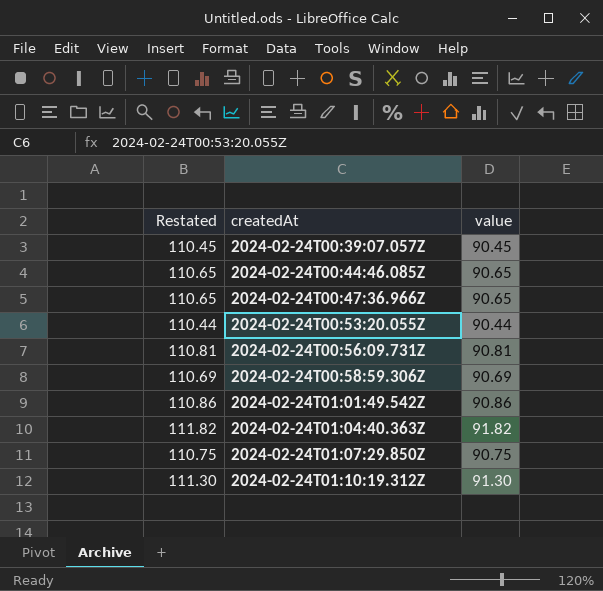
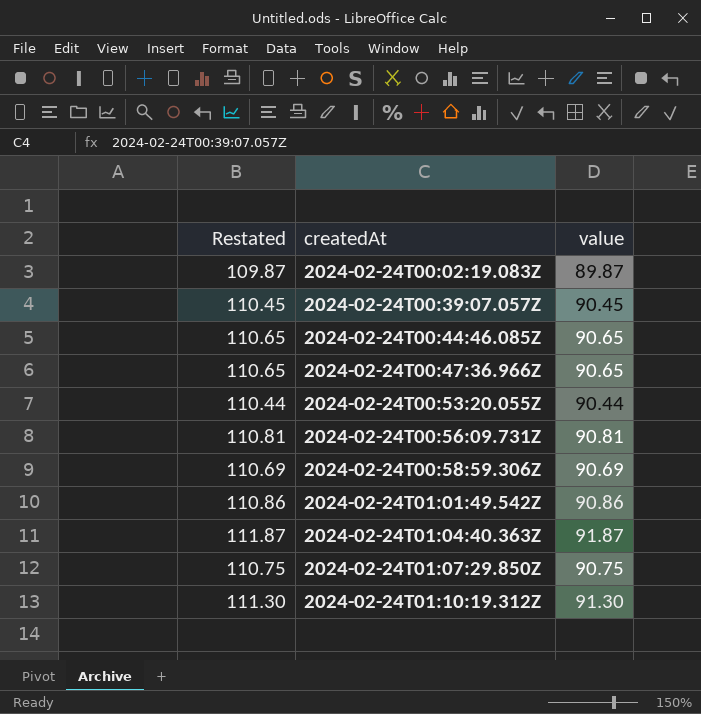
row 2024-02-24T00:02:19.083Z: none -> 109.87 | 89.87
2024-02-24T01:04:40.363Z | Restated: 111.82 -> 111.87
2024-02-24T01:04:40.363Z | value: 91.82 -> 91.87

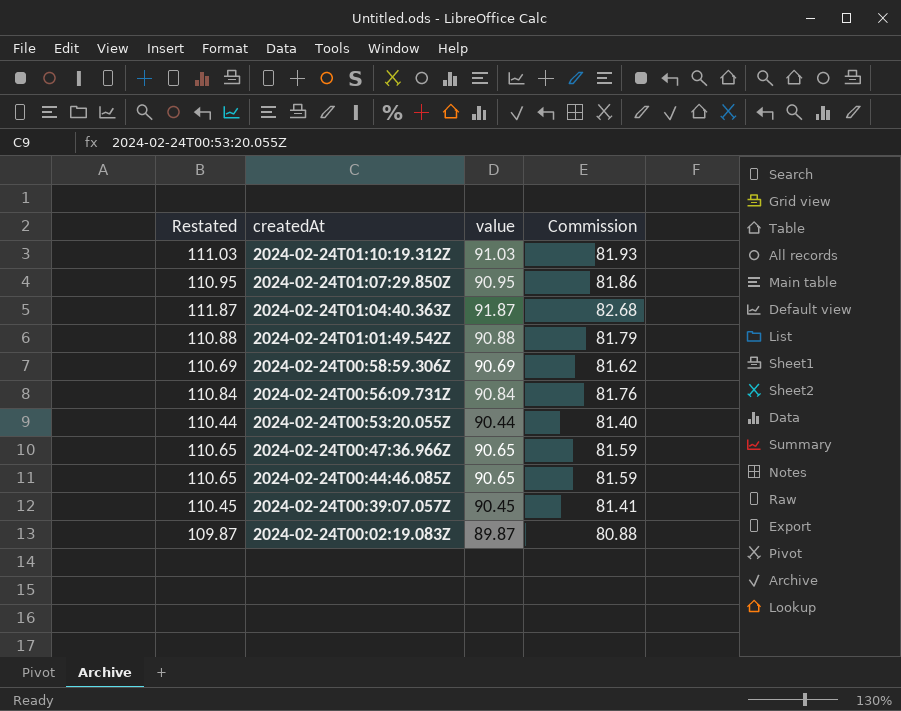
row order: createdAt ascending -> createdAt descending
column Commission | formula: none -> [value] * 0.9
2024-02-24T01:10:19.312Z | Restated: 111.30 -> 111.03
2024-02-24T01:10:19.312Z | value: 91.30 -> 91.03
2024-02-24T01:07:29.850Z | Restated: 110.75 -> 110.95
2024-02-24T01:07:29.850Z | value: 90.75 -> 90.95
2024-02-24T01:01:49.542Z | Restated: 110.86 -> 110.88
2024-02-24T01:01:49.542Z | value: 90.86 -> 90.88
2024-02-24T00:56:09.731Z | Restated: 110.81 -> 110.84
2024-02-24T00:56:09.731Z | value: 90.81 -> 90.84

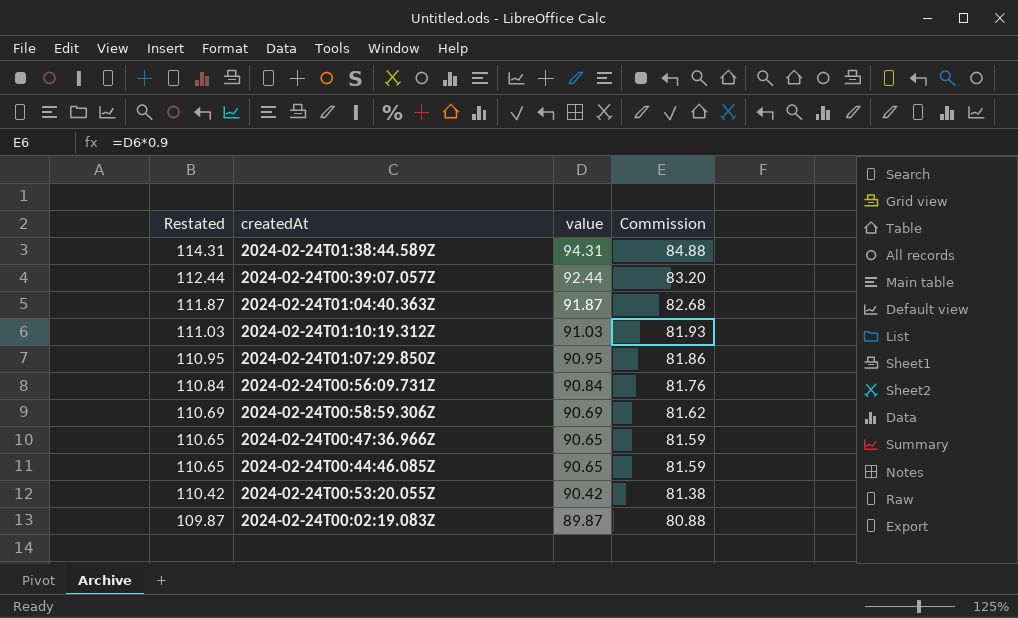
row order: createdAt descending -> Restated descending
row 2024-02-24T01:01:49.542Z: 110.88 | 90.88 | 81.79 -> none
row 2024-02-24T01:38:44.589Z: none -> 114.31 | 94.31 | 84.88
2024-02-24T00:39:07.057Z | Restated: 110.45 -> 112.44
2024-02-24T00:39:07.057Z | value: 90.45 -> 92.44
2024-02-24T00:39:07.057Z | Commission: 81.41 -> 83.20
2024-02-24T00:53:20.055Z | Restated: 110.44 -> 110.42
2024-02-24T00:53:20.055Z | value: 90.44 -> 90.42
2024-02-24T00:53:20.055Z | Commission: 81.40 -> 81.38

